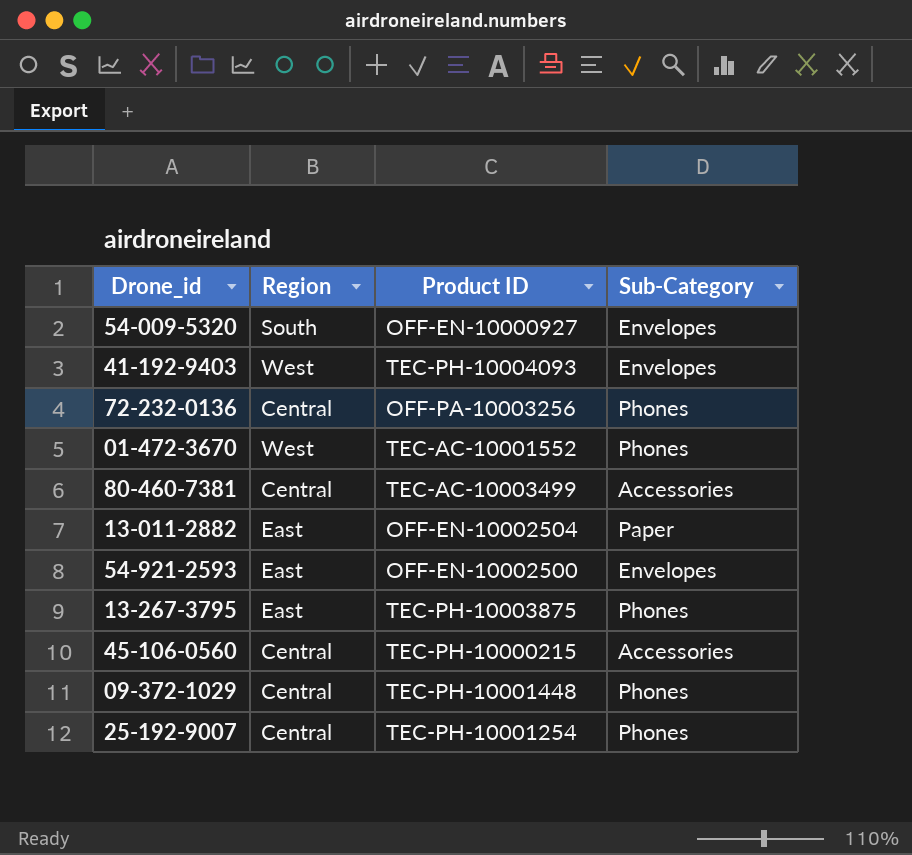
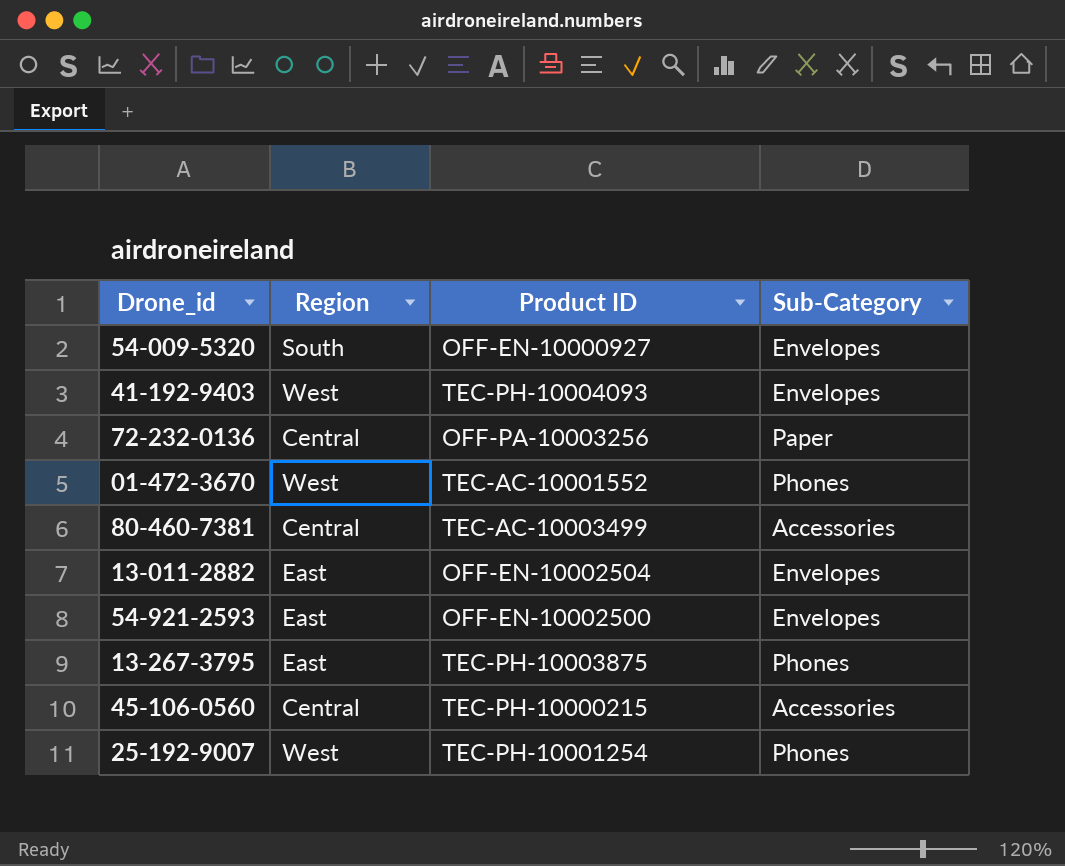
row 09-372-1029: Central | TEC-PH-10001448 | Phones -> none
72-232-0136 | Sub-Category: Phones -> Paper
13-011-2882 | Sub-Category: Paper -> Envelopes
25-192-9007 | Region: Central -> West

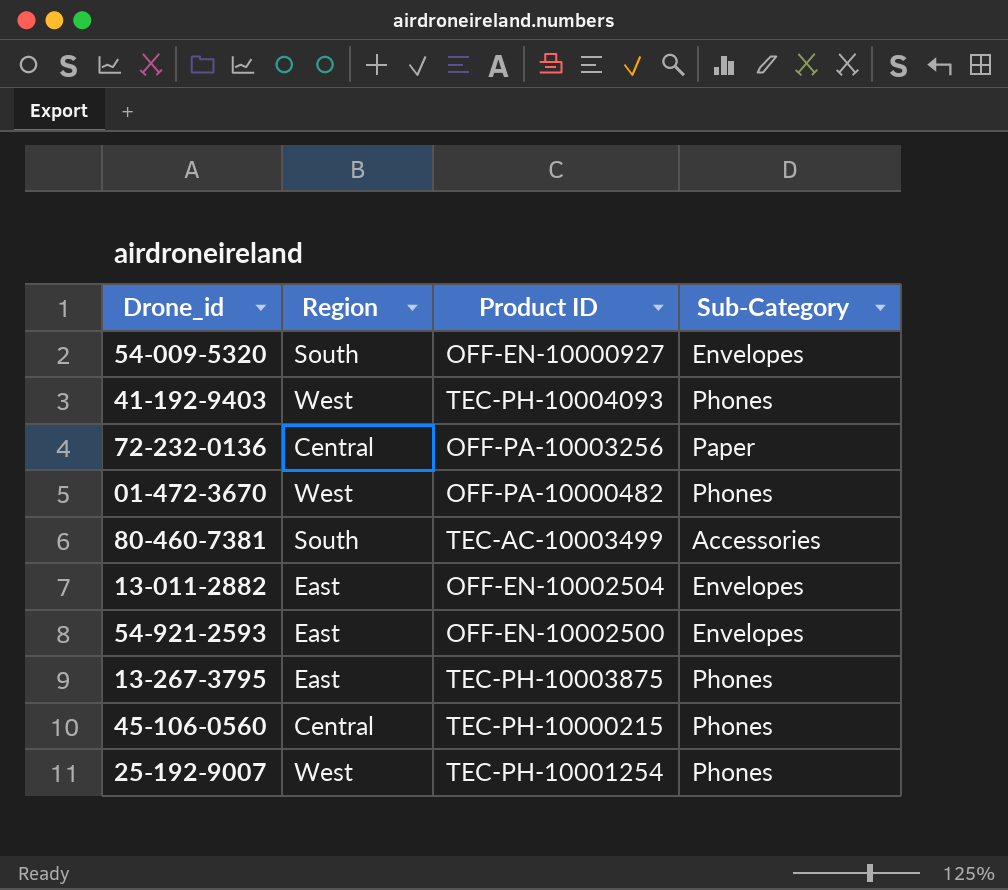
41-192-9403 | Sub-Category: Envelopes -> Phones
01-472-3670 | Product ID: TEC-AC-10001552 -> OFF-PA-10000482
80-460-7381 | Region: Central -> South
45-106-0560 | Sub-Category: Accessories -> Phones

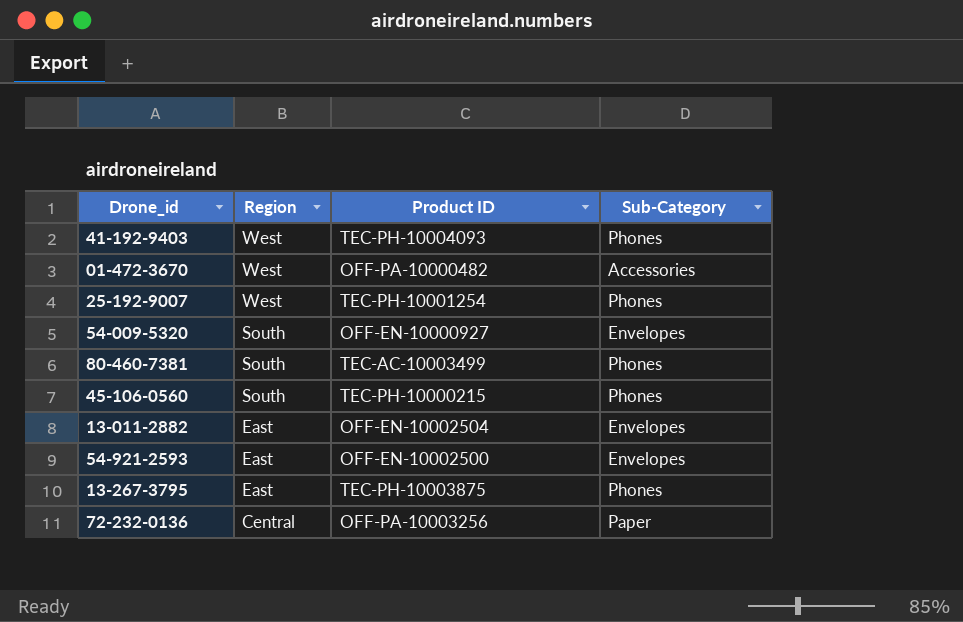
row order: none -> Region descending
01-472-3670 | Sub-Category: Phones -> Accessories
80-460-7381 | Sub-Category: Accessories -> Phones
45-106-0560 | Region: Central -> South

